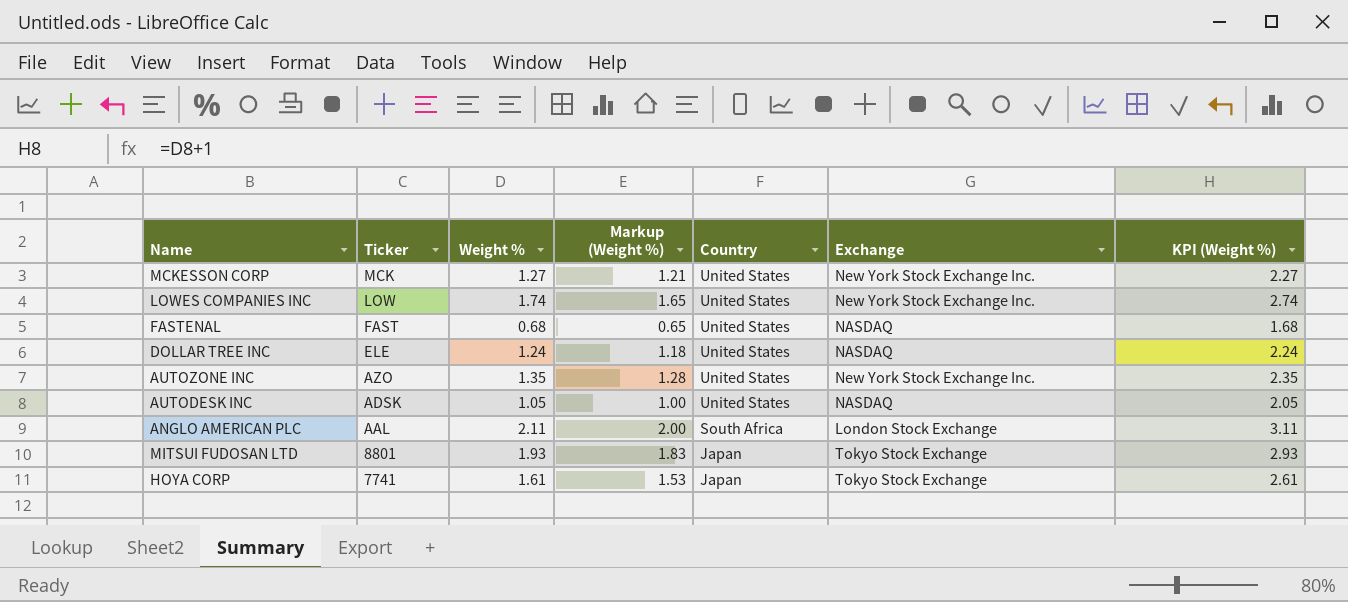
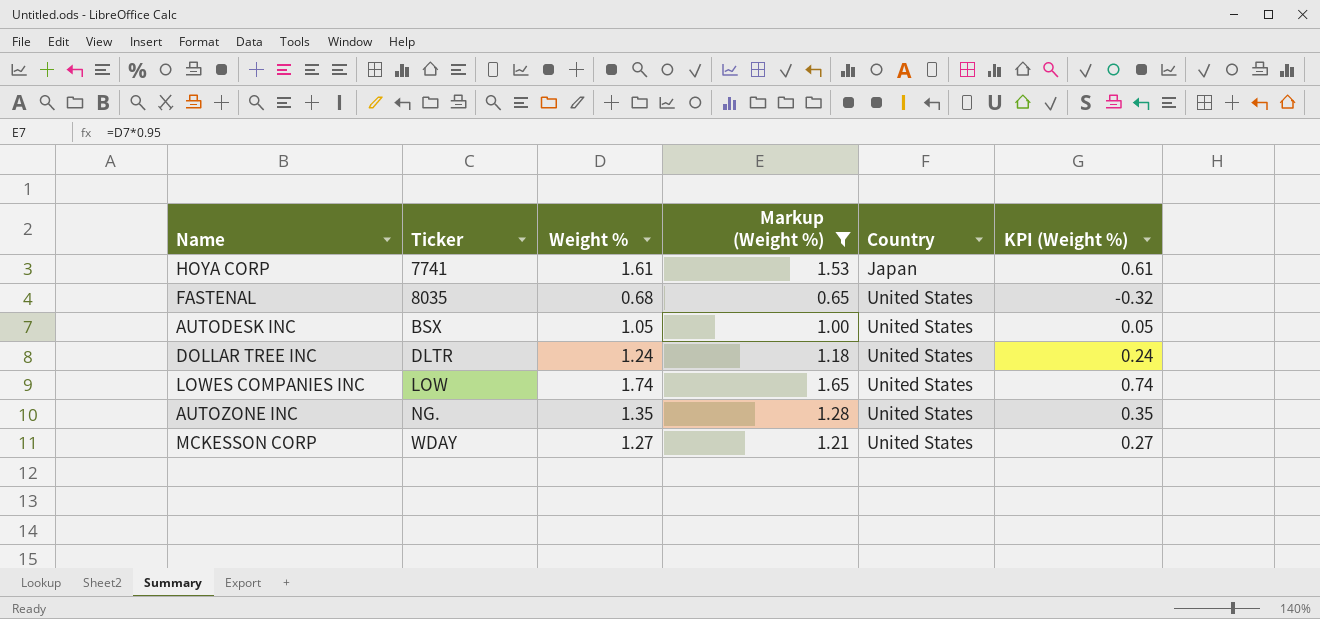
filter: none -> Markup (Weight %) <= 1.65
row order: Ticker descending -> Ticker ascending
column Exchange | position: 6 -> none
column KPI (Weight %) | formula: [Weight %] + 1 -> [Weight %] - 1
FASTENAL | Ticker: FAST -> 8035
AUTODESK INC | Ticker: ADSK -> BSX
DOLLAR TREE INC | Ticker: ELE -> DLTR
AUTOZONE INC | Ticker: AZO -> NG.
MCKESSON CORP | Ticker: MCK -> WDAY

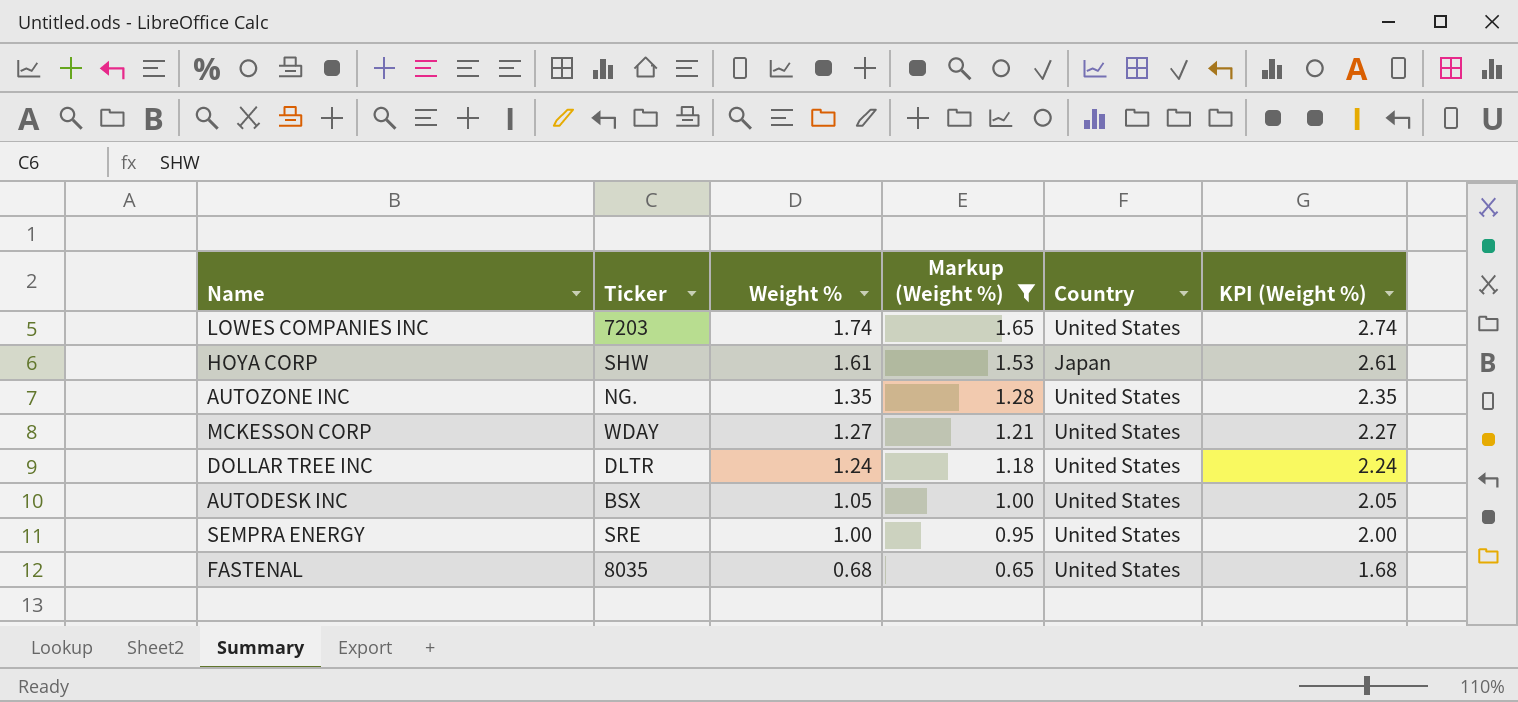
row order: Ticker ascending -> Weight % descending
column KPI (Weight %) | formula: [Weight %] - 1 -> [Weight %] + 1
LOWES COMPANIES INC | Ticker: LOW -> 7203
HOYA CORP | Ticker: 7741 -> SHW
row SEMPRA ENERGY: none -> SRE | 1.00 | 0.95 | United States | 2.00

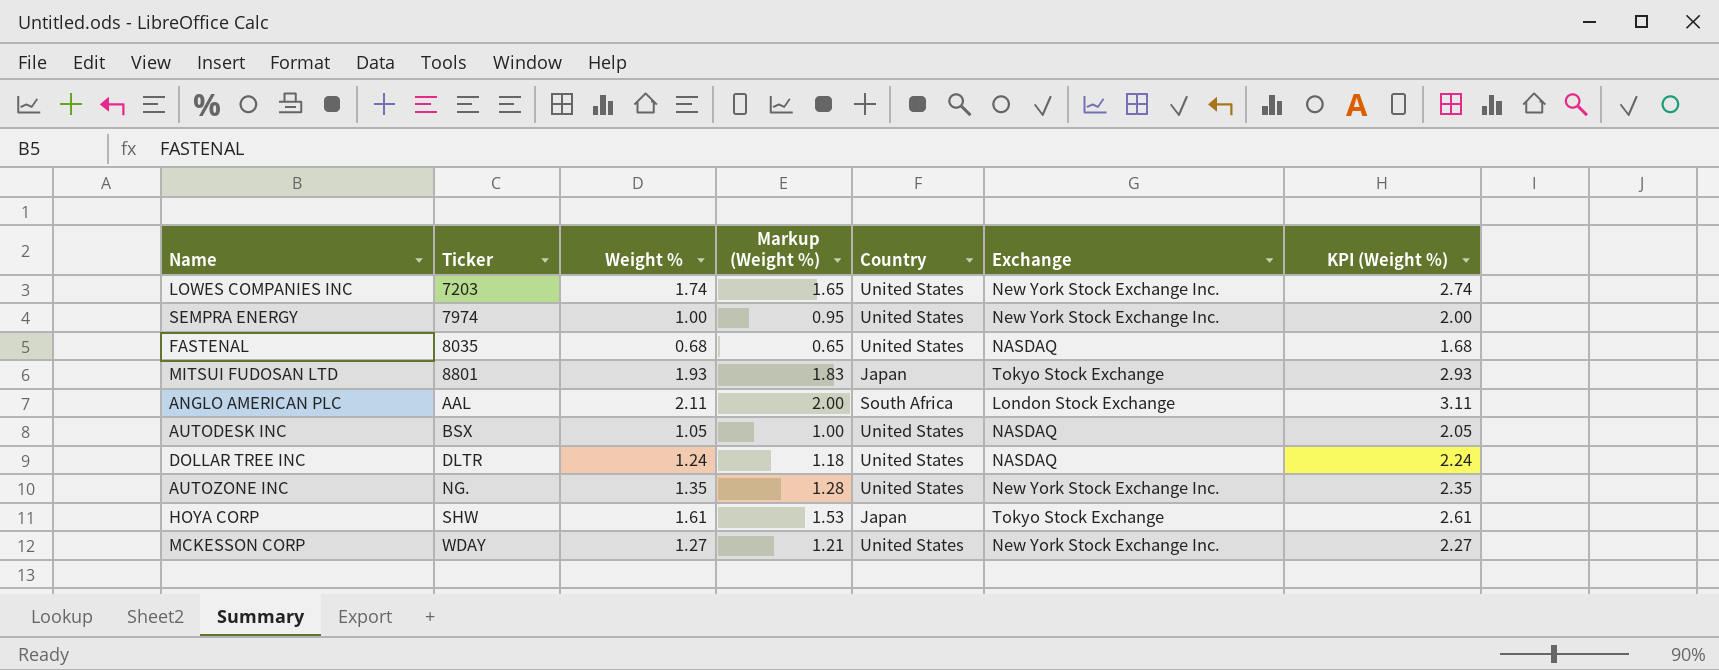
filter: Markup (Weight %) <= 1.65 -> none
row order: Weight % descending -> Ticker ascending
column Exchange | position: none -> 6
SEMPRA ENERGY | Ticker: SRE -> 7974

